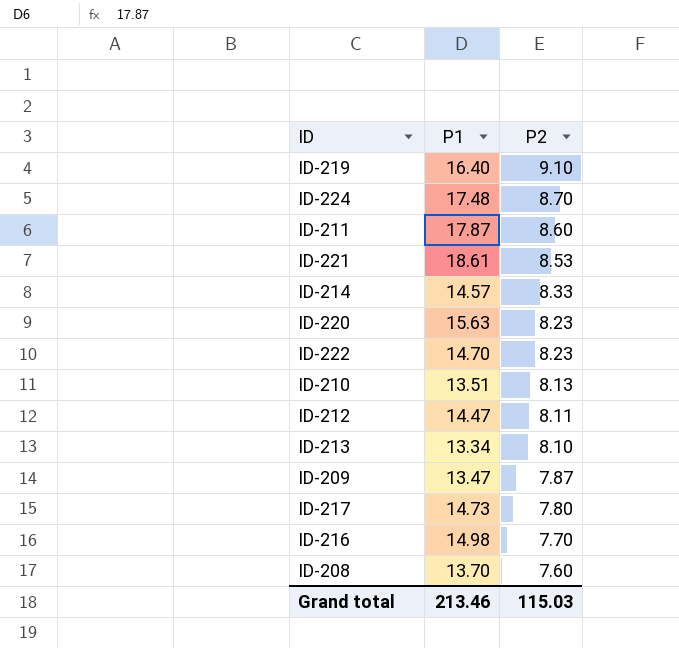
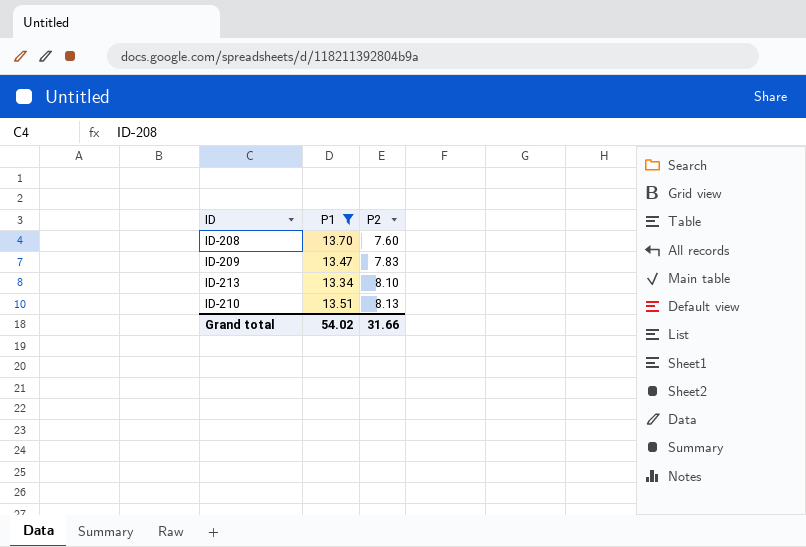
filter: none -> P1 <= 13.70
row order: P2 descending -> P2 ascending
ID-209 | P2: 7.87 -> 7.83
Grand total | P1: 213.46 -> 54.02
Grand total | P2: 115.03 -> 31.66

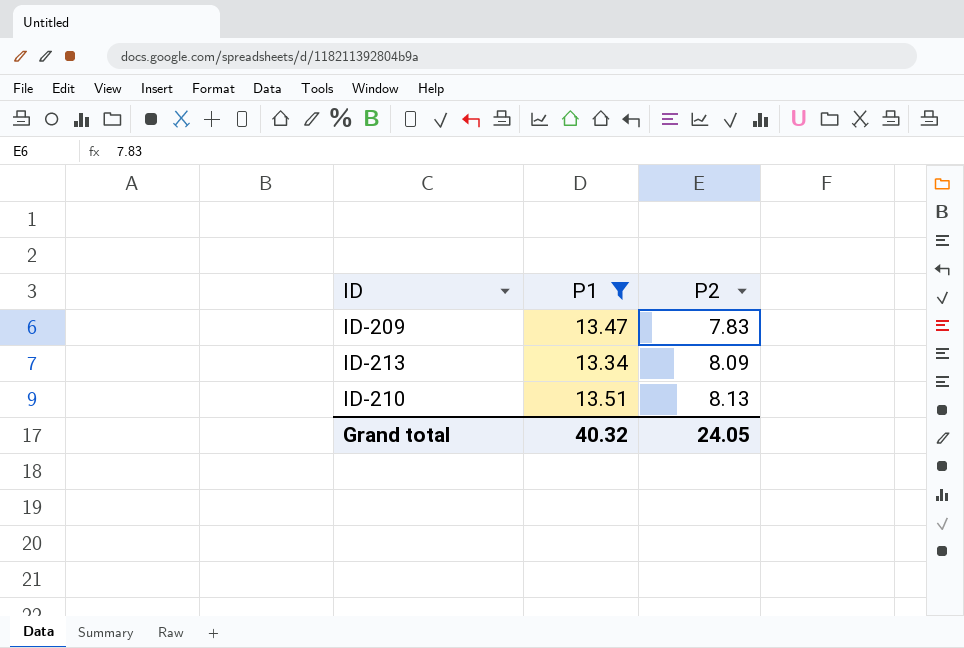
row ID-208: 13.70 | 7.60 -> none
ID-213 | P2: 8.10 -> 8.09
Grand total | P1: 54.02 -> 40.32
Grand total | P2: 31.66 -> 24.05

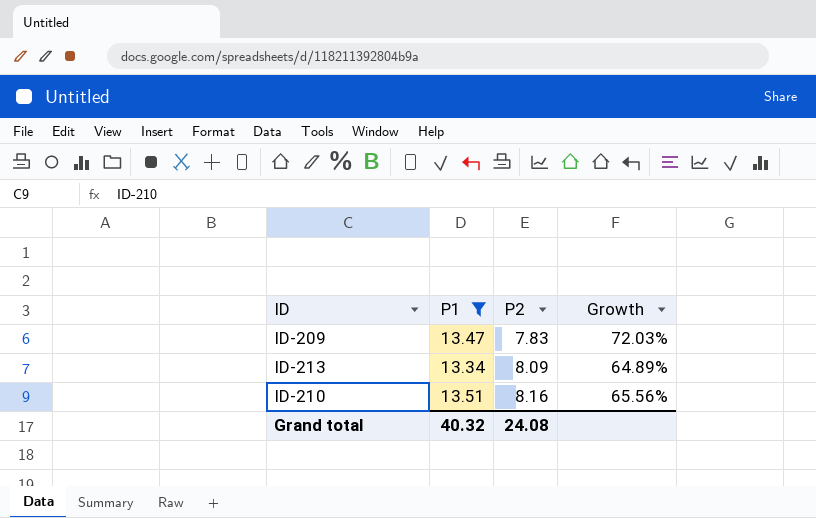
column Growth | formula: none -> ([P1] - [P2]) / [P2]
ID-210 | P2: 8.13 -> 8.16
Grand total | P2: 24.05 -> 24.08

